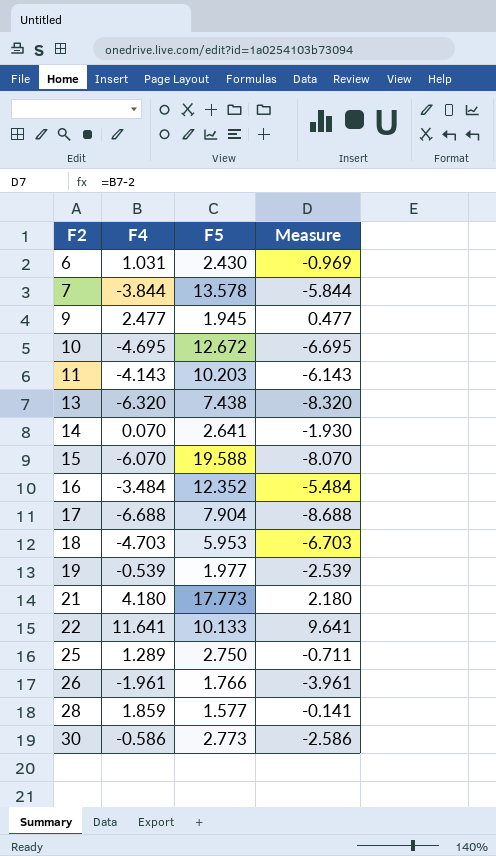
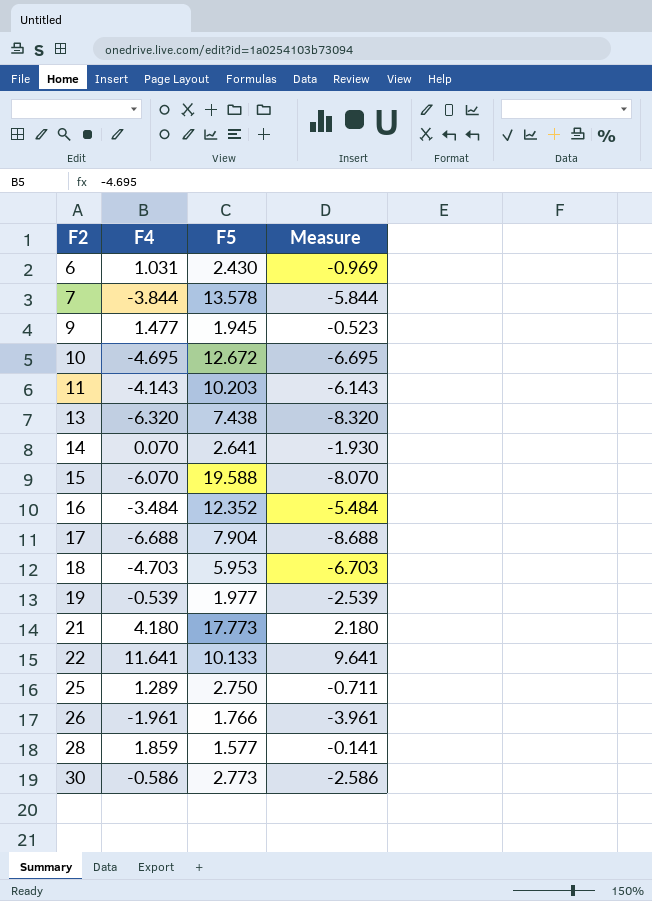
9 | F4: 2.477 -> 1.477
9 | Measure: 0.477 -> -0.523

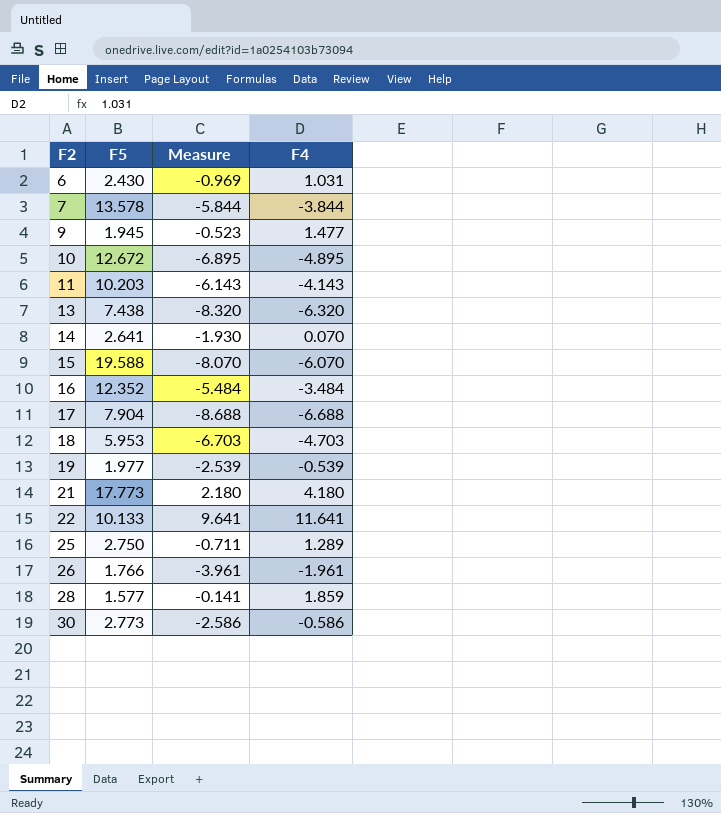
column F4 | position: 2 -> 4
10 | Measure: -6.695 -> -6.895
10 | F4: -4.695 -> -4.895

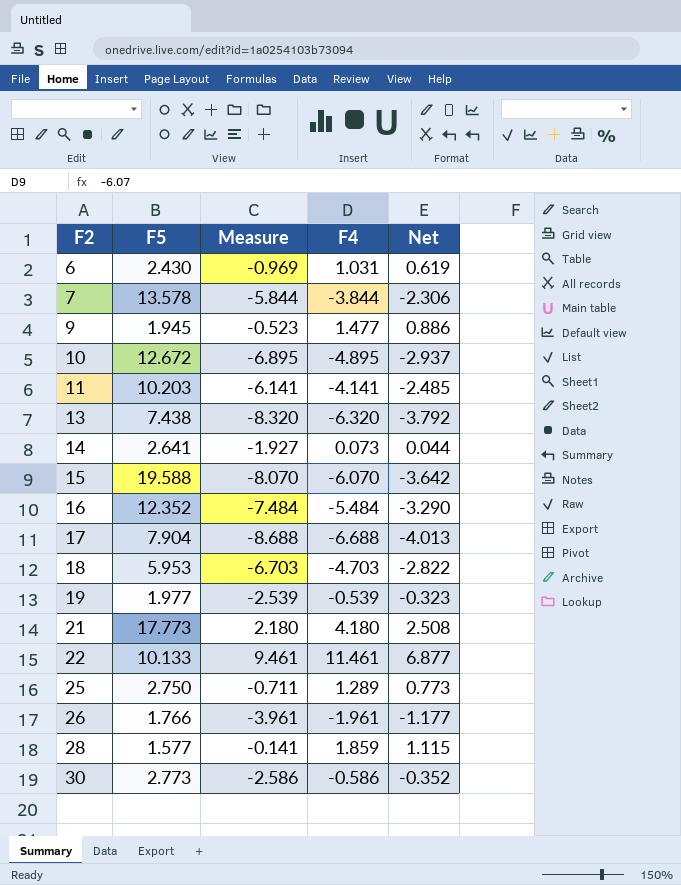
column Net | formula: none -> [F4] * 0.6
11 | Measure: -6.143 -> -6.141
11 | F4: -4.143 -> -4.141
14 | Measure: -1.930 -> -1.927
14 | F4: 0.070 -> 0.073
16 | Measure: -5.484 -> -7.484
16 | F4: -3.484 -> -5.484
22 | Measure: 9.641 -> 9.461
22 | F4: 11.641 -> 11.461

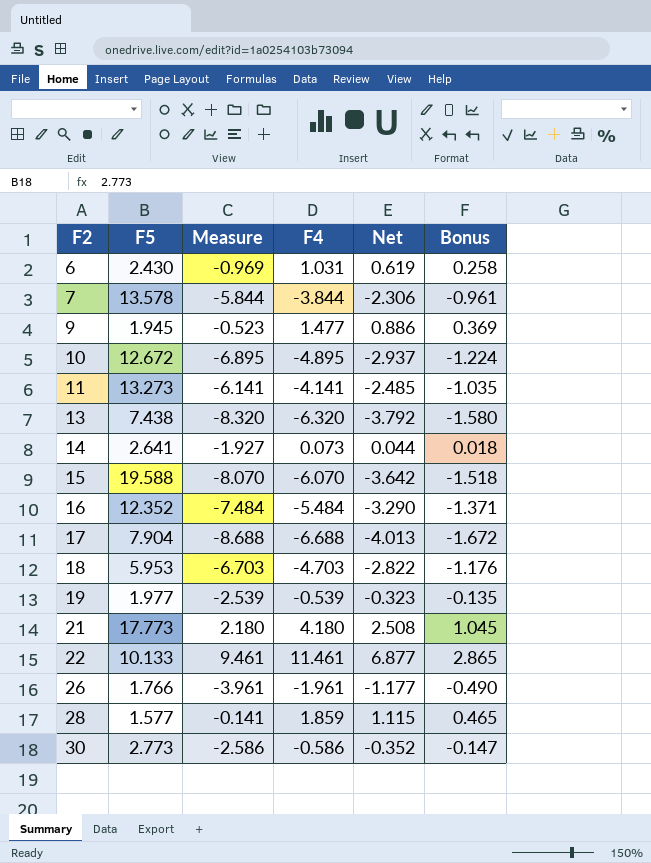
column Bonus | formula: none -> [F4] * 0.25
row 25: 2.750 | -0.711 | 1.289 | 0.773 -> none
11 | F5: 10.203 -> 13.273

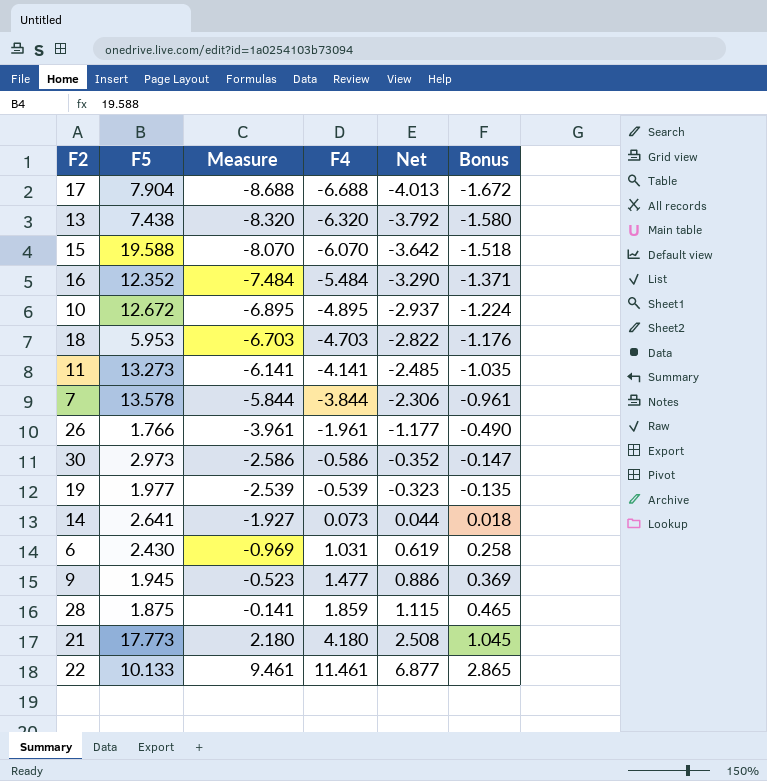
row order: F2 ascending -> Measure ascending
30 | F5: 2.773 -> 2.973
28 | F5: 1.577 -> 1.875

